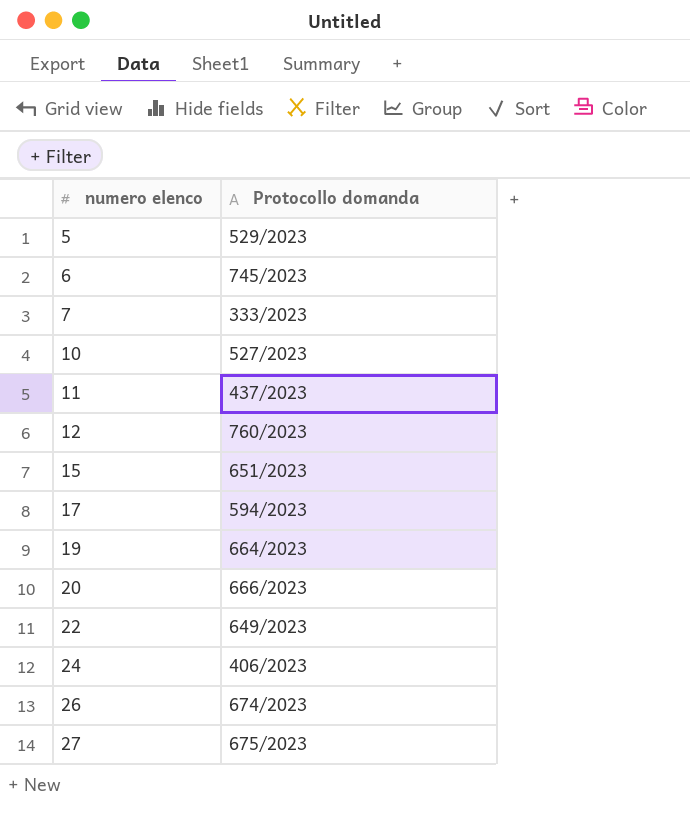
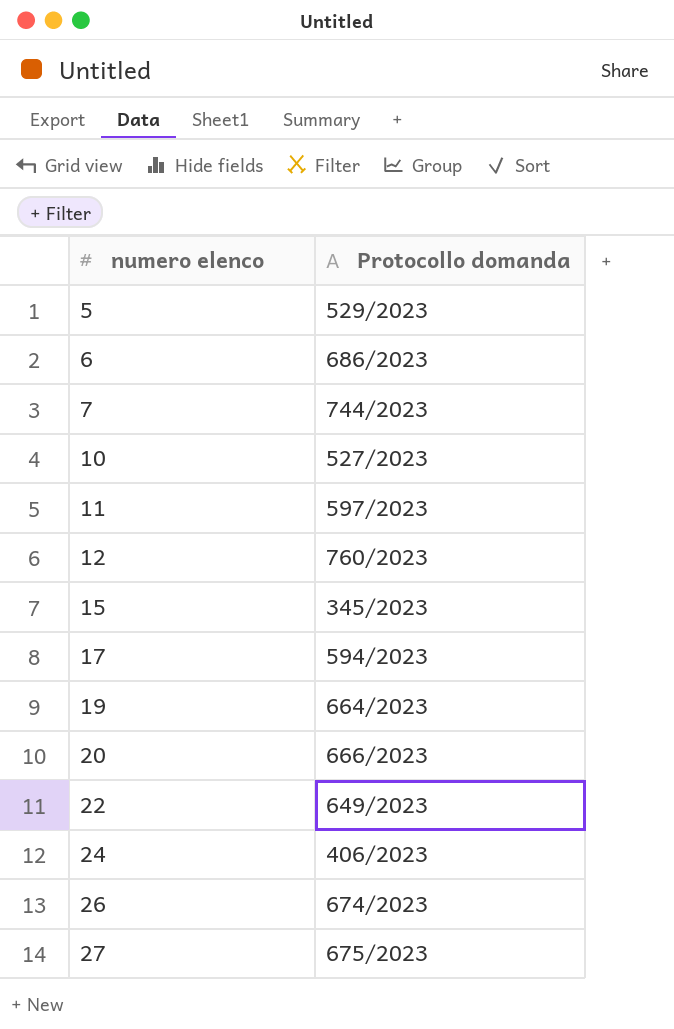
6 | Protocollo domanda: 745/2023 -> 686/2023
7 | Protocollo domanda: 333/2023 -> 744/2023
11 | Protocollo domanda: 437/2023 -> 597/2023
15 | Protocollo domanda: 651/2023 -> 345/2023

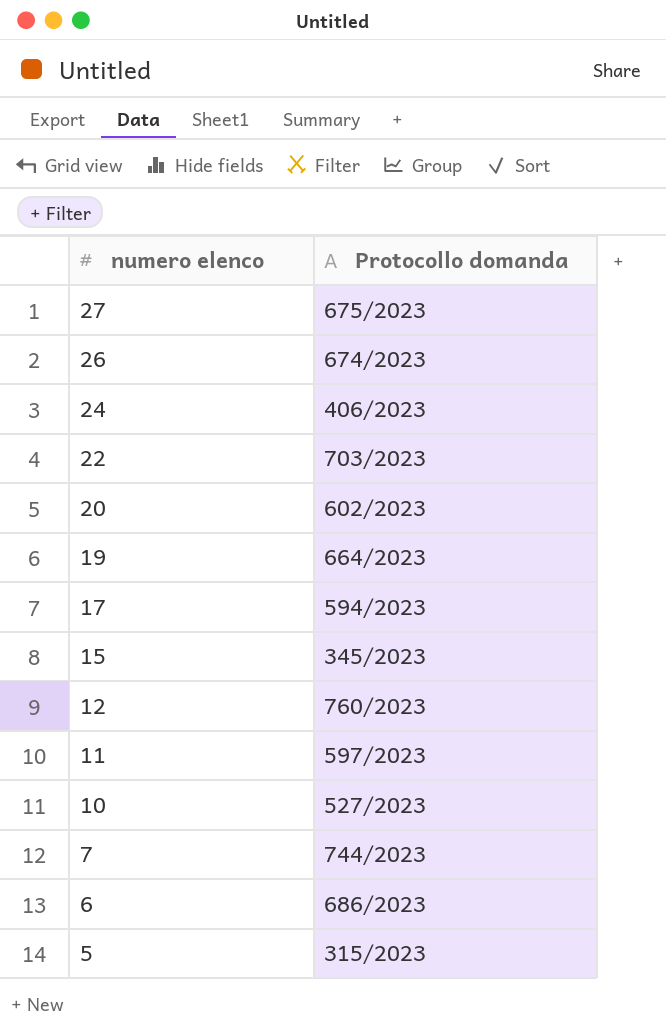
row order: numero elenco ascending -> numero elenco descending
22 | Protocollo domanda: 649/2023 -> 703/2023
20 | Protocollo domanda: 666/2023 -> 602/2023
5 | Protocollo domanda: 529/2023 -> 315/2023

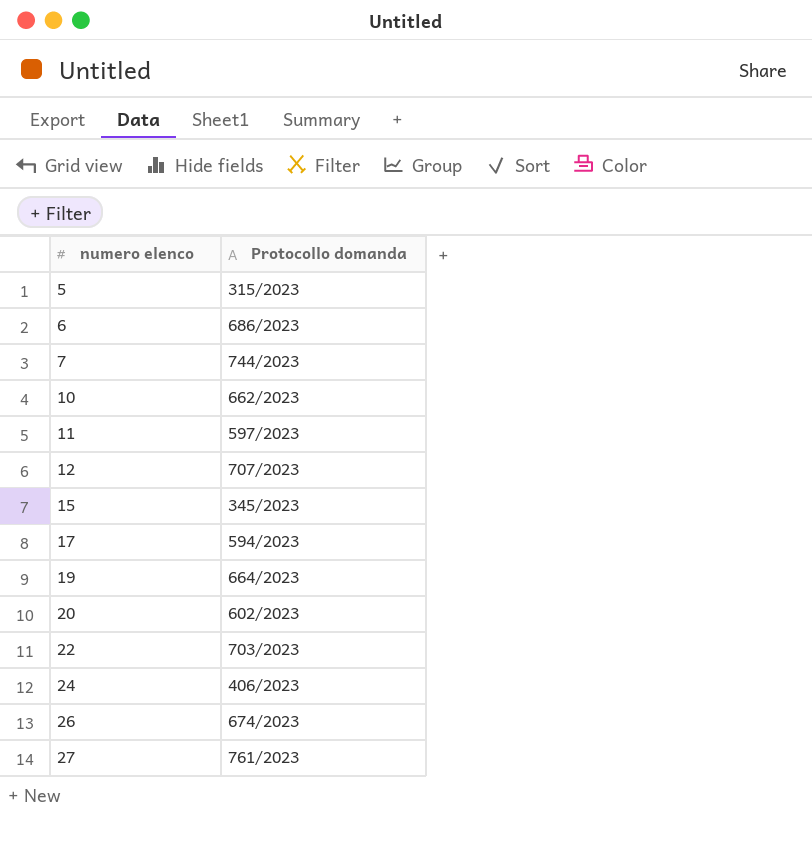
row order: numero elenco descending -> numero elenco ascending
10 | Protocollo domanda: 527/2023 -> 662/2023
12 | Protocollo domanda: 760/2023 -> 707/2023
27 | Protocollo domanda: 675/2023 -> 761/2023

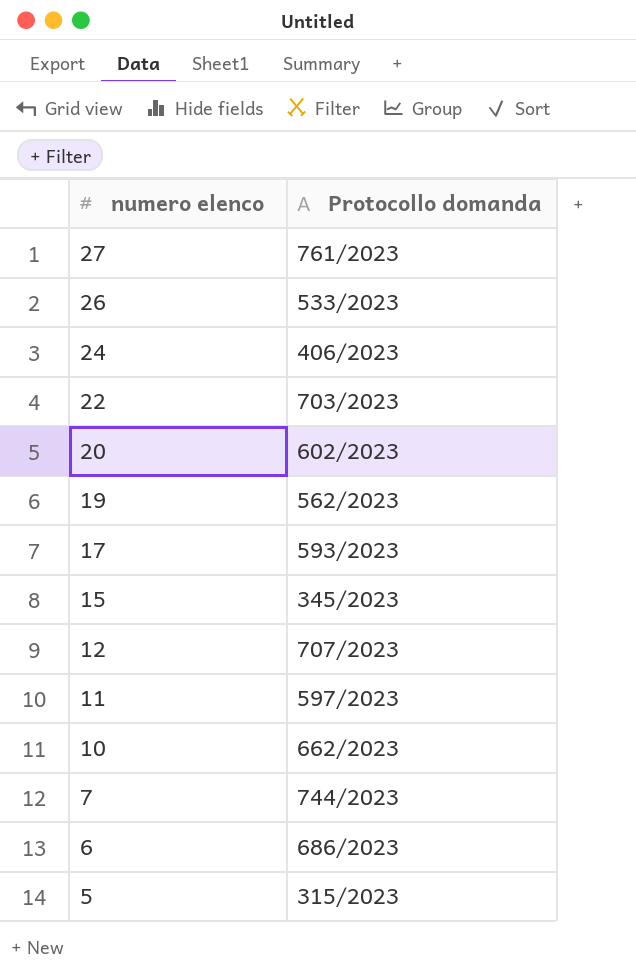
row order: numero elenco ascending -> numero elenco descending
26 | Protocollo domanda: 674/2023 -> 533/2023
19 | Protocollo domanda: 664/2023 -> 562/2023
17 | Protocollo domanda: 594/2023 -> 593/2023

